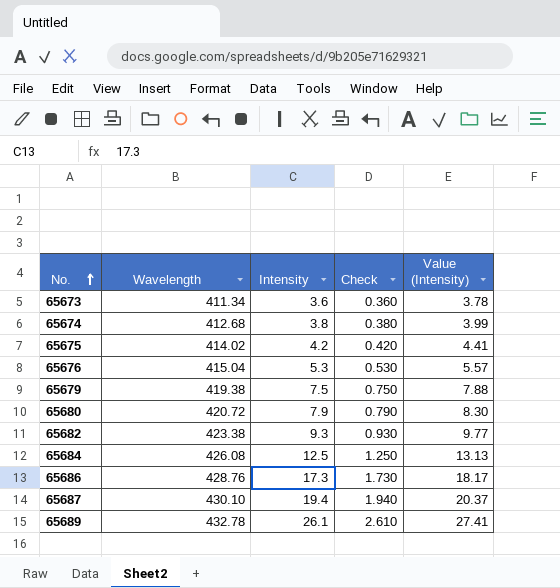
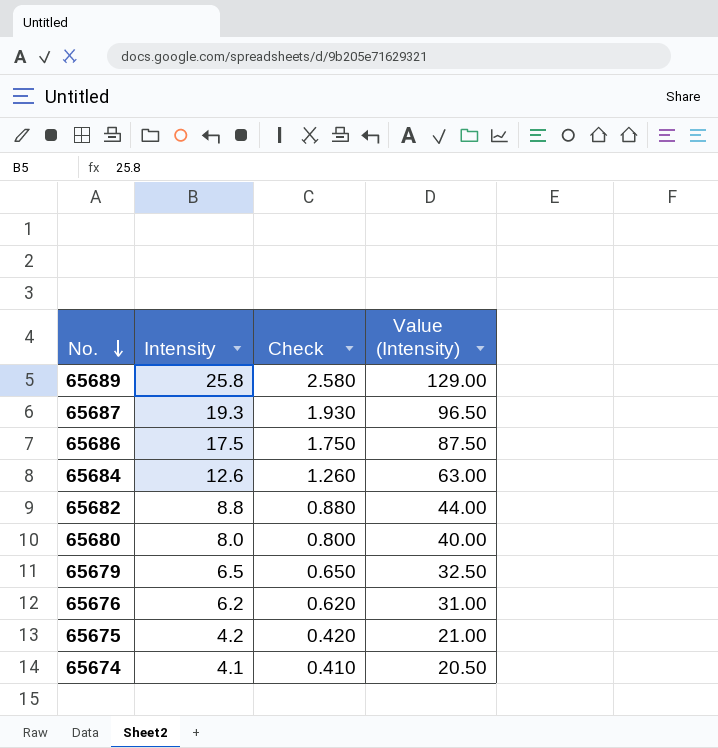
row order: No. ascending -> No. descending
column Wavelength | position: 2 -> none
column Value (Intensity) | formula: [Intensity] * 1.05 -> [Intensity] * 5
row 65673: 411.34 | 3.6 | 0.360 | 3.78 -> none
65689 | Intensity: 26.1 -> 25.8
65689 | Check: 2.610 -> 2.580
65687 | Intensity: 19.4 -> 19.3
65687 | Check: 1.940 -> 1.930
65686 | Intensity: 17.3 -> 17.5
65686 | Check: 1.730 -> 1.750
65684 | Intensity: 12.5 -> 12.6
65684 | Check: 1.250 -> 1.260
65682 | Intensity: 9.3 -> 8.8
65682 | Check: 0.930 -> 0.880
65680 | Intensity: 7.9 -> 8.0
65680 | Check: 0.790 -> 0.800
65679 | Intensity: 7.5 -> 6.5
65679 | Check: 0.750 -> 0.650
65676 | Intensity: 5.3 -> 6.2
65676 | Check: 0.530 -> 0.620
65674 | Intensity: 3.8 -> 4.1
65674 | Check: 0.380 -> 0.410

